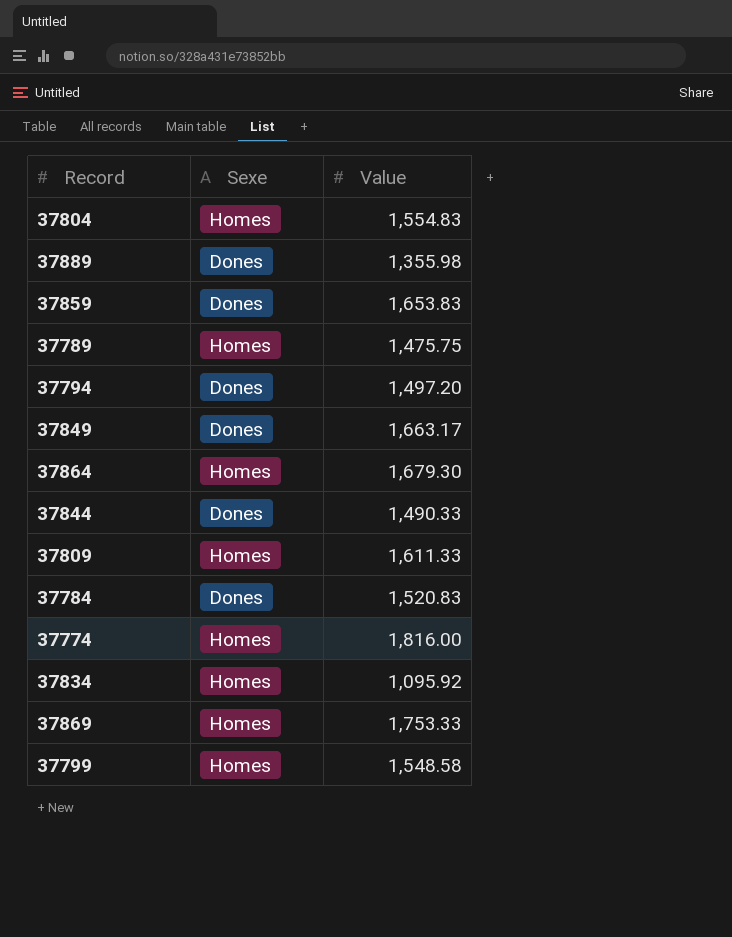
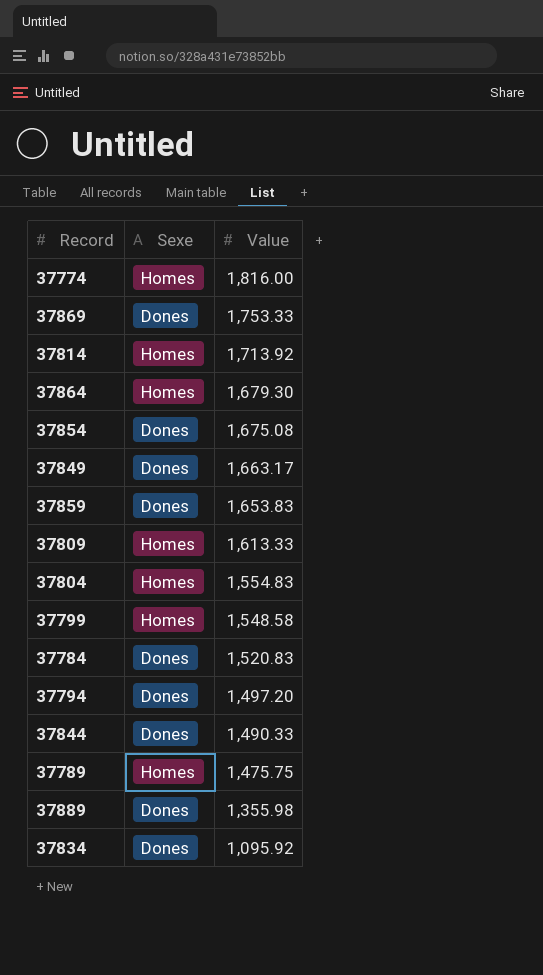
row order: none -> Value descending
37869 | Sexe: Homes -> Dones
row 37814: none -> Homes | 1,713.92
row 37854: none -> Dones | 1,675.08
37809 | Value: 1,611.33 -> 1,613.33
37834 | Sexe: Homes -> Dones

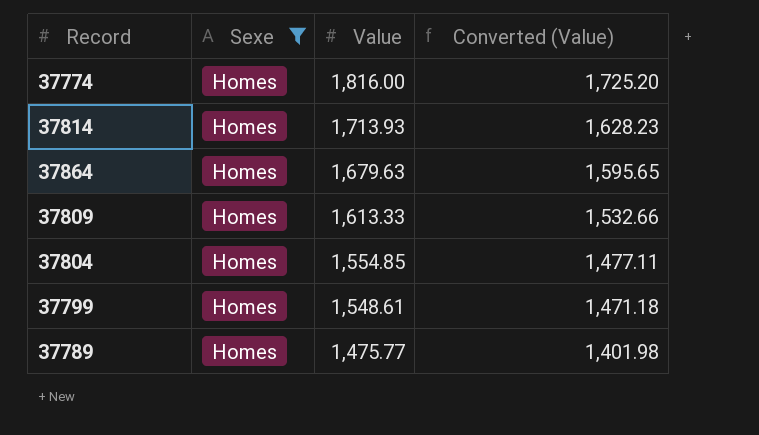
filter: none -> Sexe = Homes
column Converted (Value) | formula: none -> [Value] * 0.95
37814 | Value: 1,713.92 -> 1,713.93
37864 | Value: 1,679.30 -> 1,679.63
37804 | Value: 1,554.83 -> 1,554.85
37799 | Value: 1,548.58 -> 1,548.61
37789 | Value: 1,475.75 -> 1,475.77

